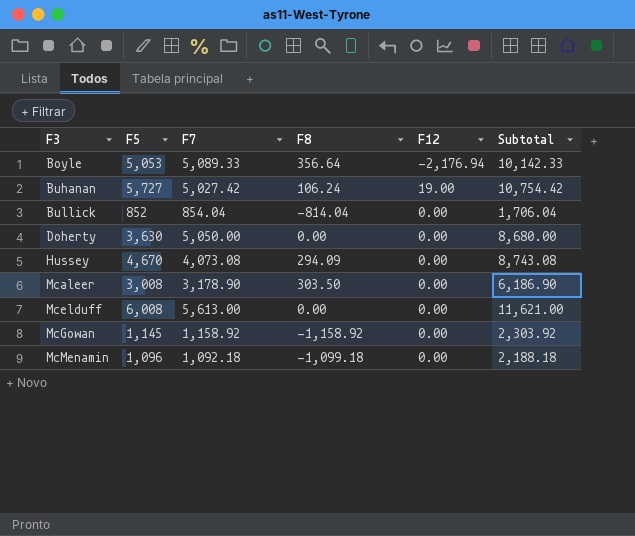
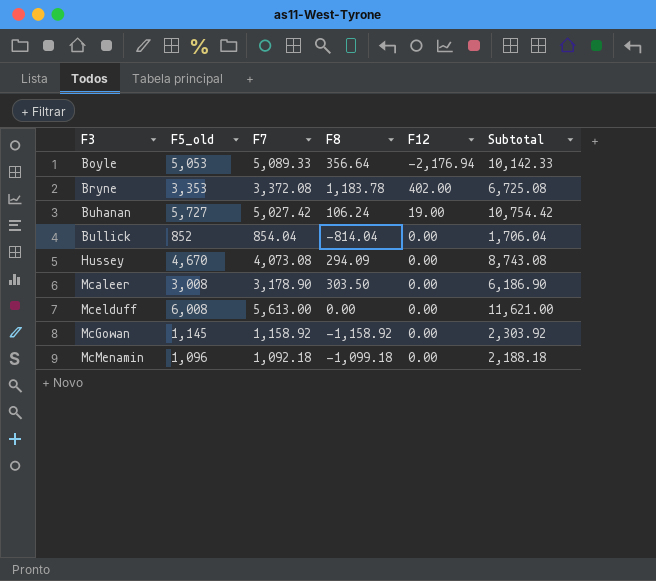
column name: F5 -> F5_old
row Doherty: 3,630 | 5,050.00 | 0.00 | 0.00 | 8,680.00 -> none
row Bryne: none -> 3,353 | 3,372.08 | 1,183.78 | 402.00 | 6,725.08

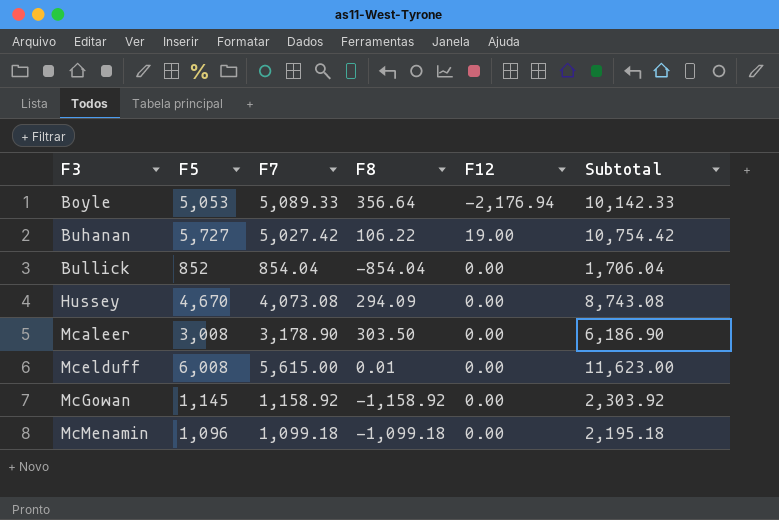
column name: F5_old -> F5
row Bryne: 3,353 | 3,372.08 | 1,183.78 | 402.00 | 6,725.08 -> none
Buhanan | F8: 106.24 -> 106.22
Bullick | F8: -814.04 -> -854.04
Mcelduff | F7: 5,613.00 -> 5,615.00
Mcelduff | F8: 0.00 -> 0.01
Mcelduff | Subtotal: 11,621.00 -> 11,623.00
McMenamin | F7: 1,092.18 -> 1,099.18
McMenamin | Subtotal: 2,188.18 -> 2,195.18

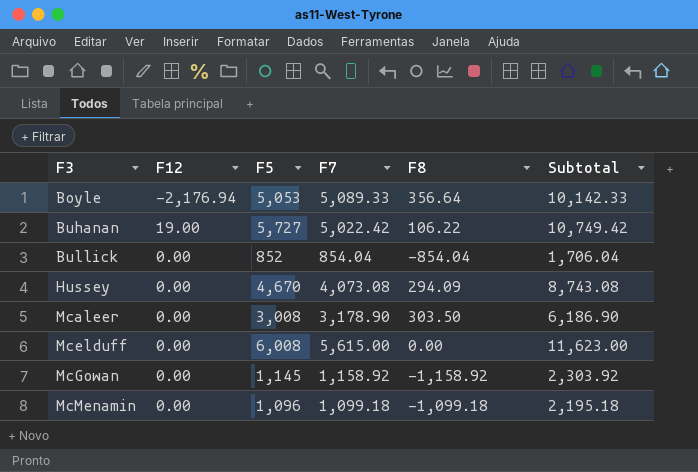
column F12 | position: 5 -> 2
Buhanan | F7: 5,027.42 -> 5,022.42
Buhanan | Subtotal: 10,754.42 -> 10,749.42
Mcelduff | F8: 0.01 -> 0.00

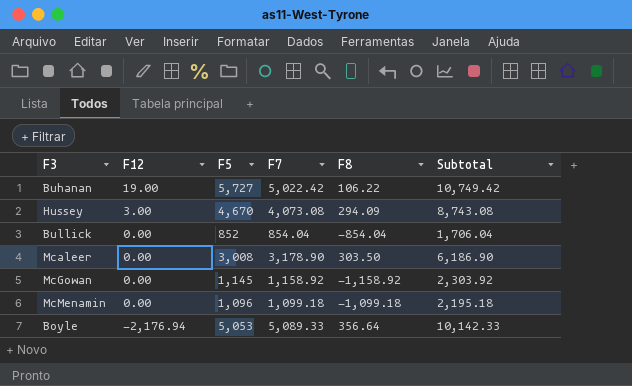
row order: F3 ascending -> F12 descending
row Mcelduff: 0.00 | 6,008 | 5,615.00 | 0.00 | 11,623.00 -> none
Hussey | F12: 0.00 -> 3.00

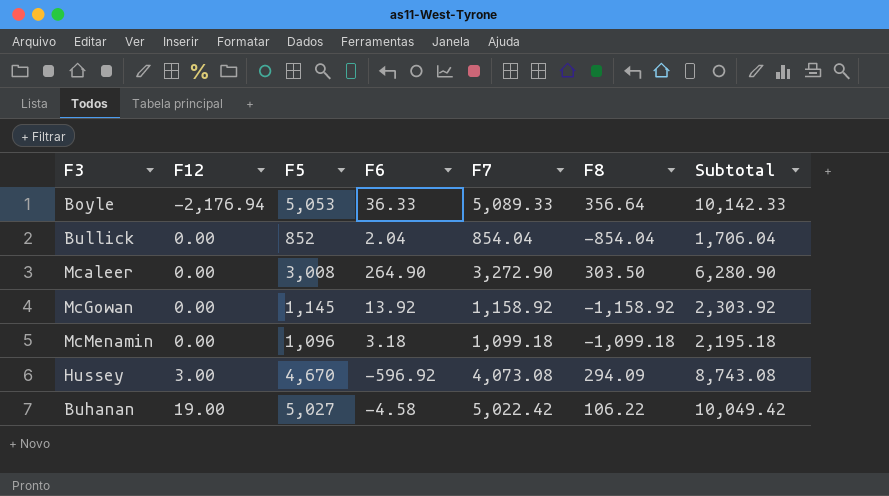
row order: F12 descending -> F12 ascending
column F6 | formula: none -> [F7] - [F5]
Mcaleer | F7: 3,178.90 -> 3,272.90
Mcaleer | Subtotal: 6,186.90 -> 6,280.90
Buhanan | F5: 5,727 -> 5,027
Buhanan | Subtotal: 10,749.42 -> 10,049.42

